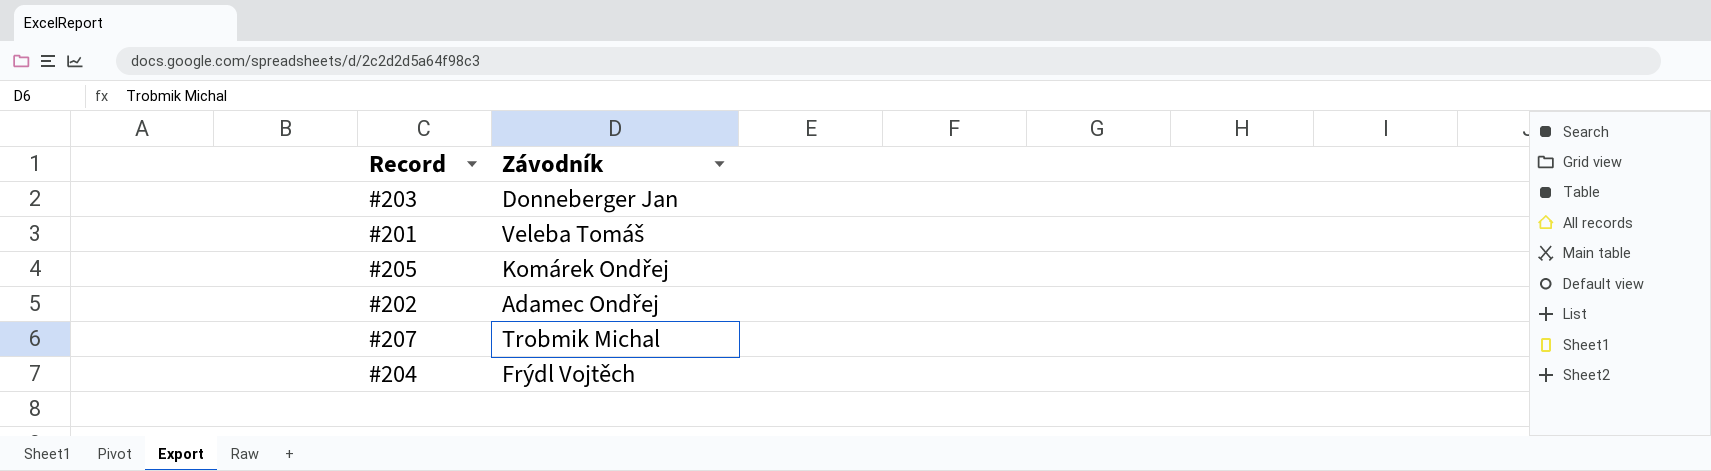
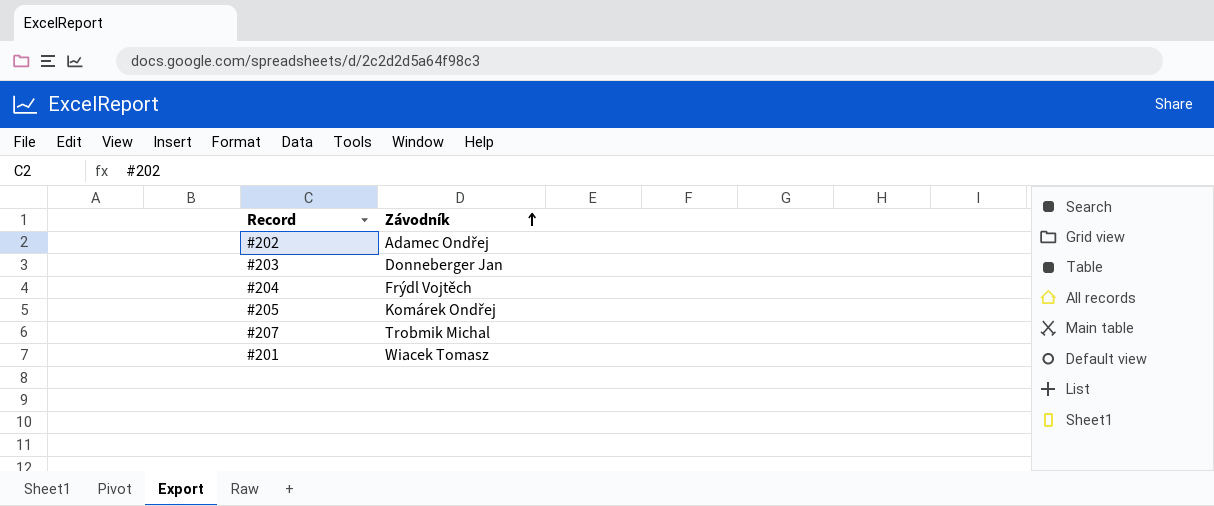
row order: none -> Závodník ascending
#201 | Závodník: Veleba Tomáš -> Wiacek Tomasz

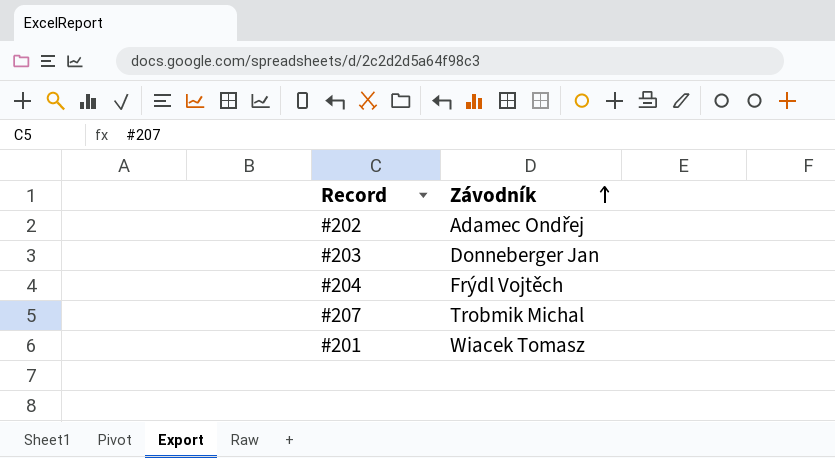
row #205: Komárek Ondřej -> none

